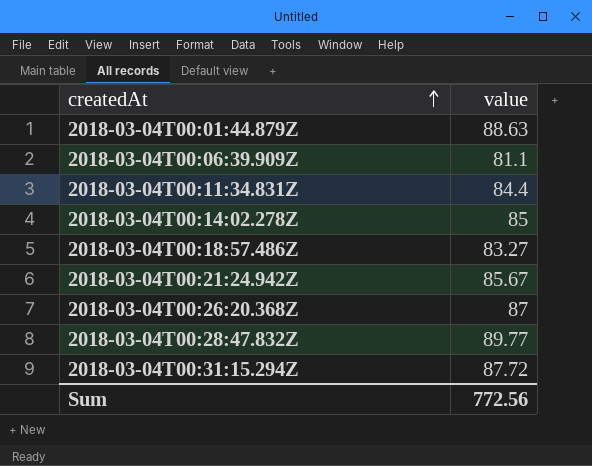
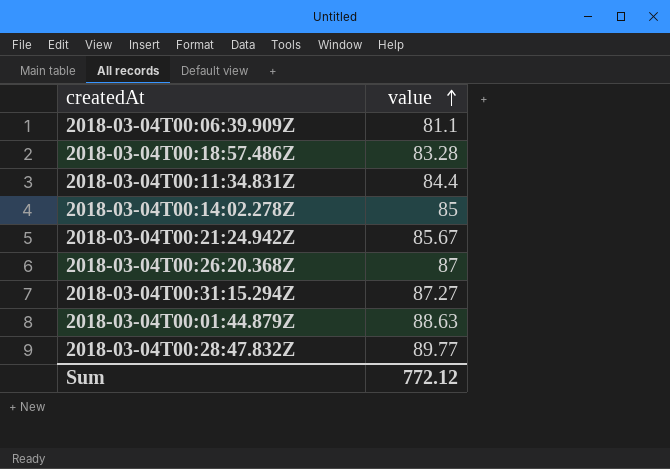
row order: createdAt ascending -> value ascending
2018-03-04T00:18:57.486Z | value: 83.27 -> 83.28
2018-03-04T00:31:15.294Z | value: 87.72 -> 87.27
Sum | value: 772.56 -> 772.12

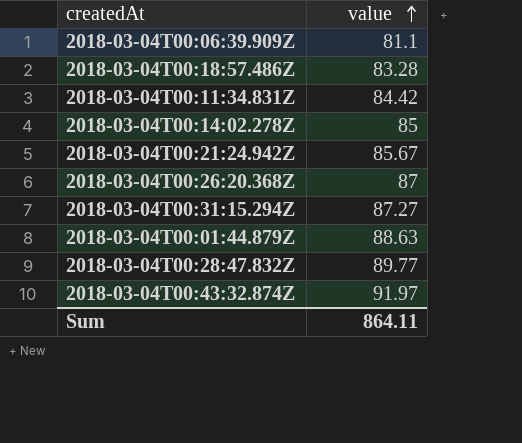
2018-03-04T00:11:34.831Z | value: 84.4 -> 84.42
row 2018-03-04T00:43:32.874Z: none -> 91.97
Sum | value: 772.12 -> 864.11

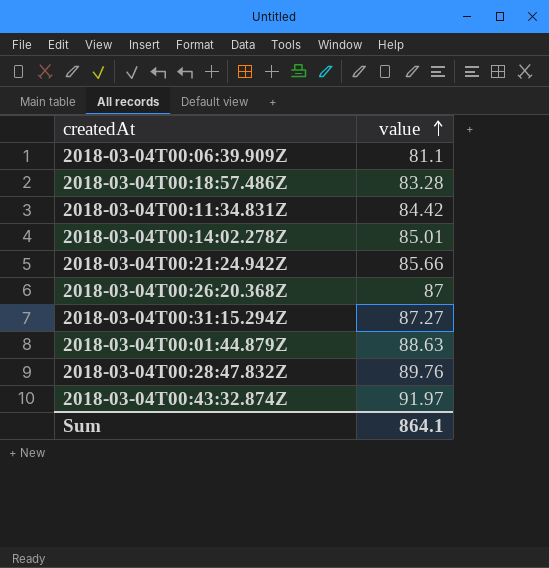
2018-03-04T00:14:02.278Z | value: 85 -> 85.01
2018-03-04T00:21:24.942Z | value: 85.67 -> 85.66
2018-03-04T00:28:47.832Z | value: 89.77 -> 89.76
Sum | value: 864.11 -> 864.1

